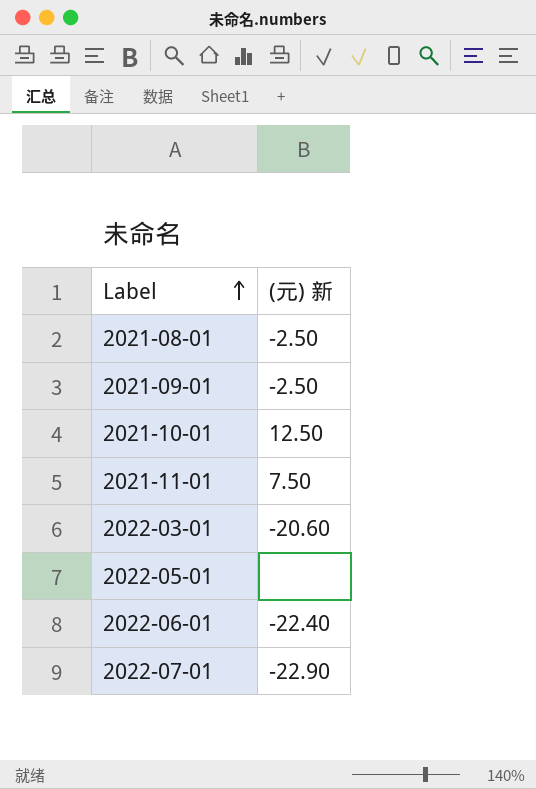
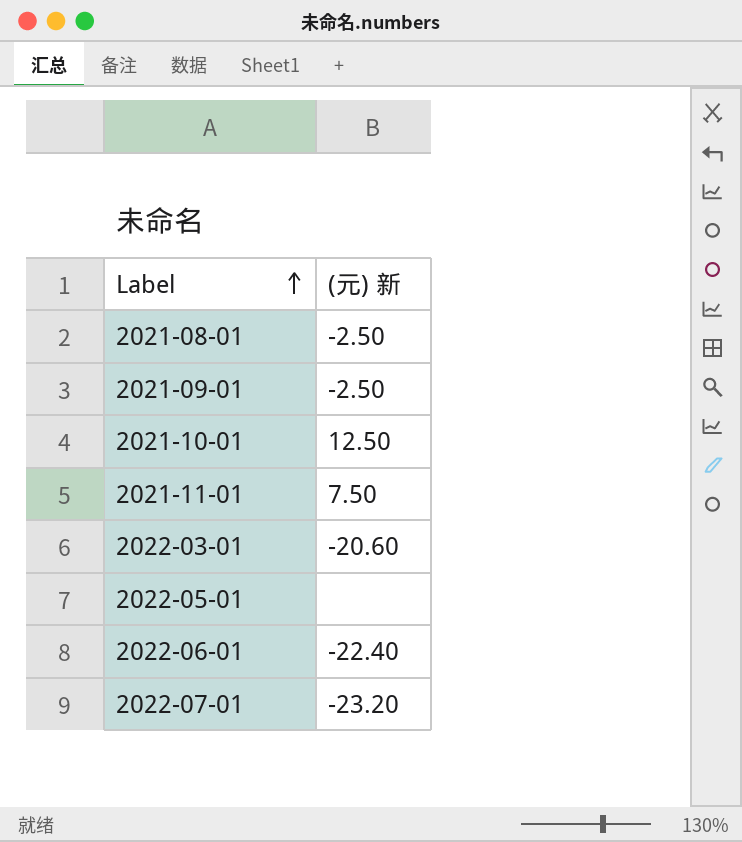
2022-07-01 | (元) 新: -22.90 -> -23.20

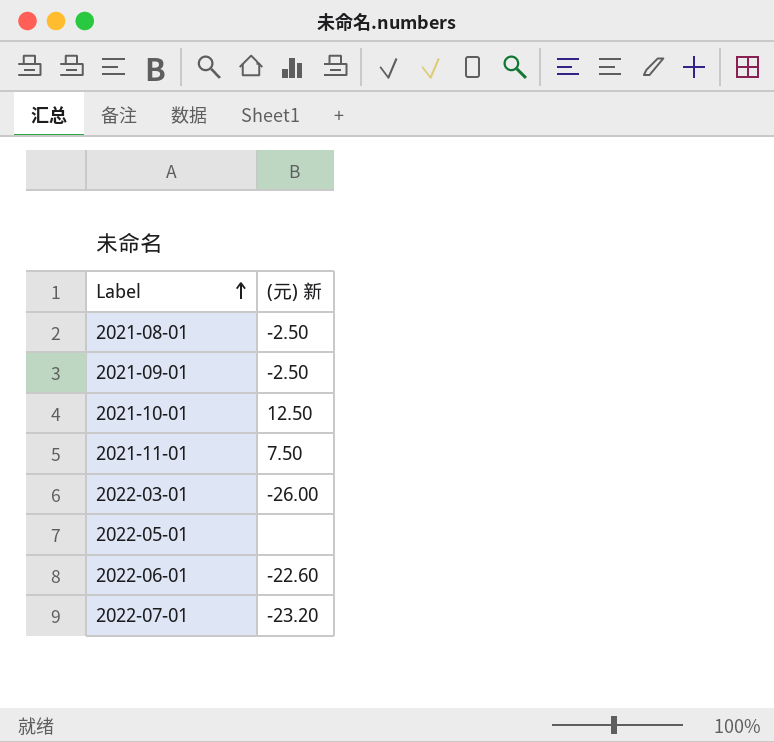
2022-03-01 | (元) 新: -20.60 -> -26.00
2022-06-01 | (元) 新: -22.40 -> -22.60

